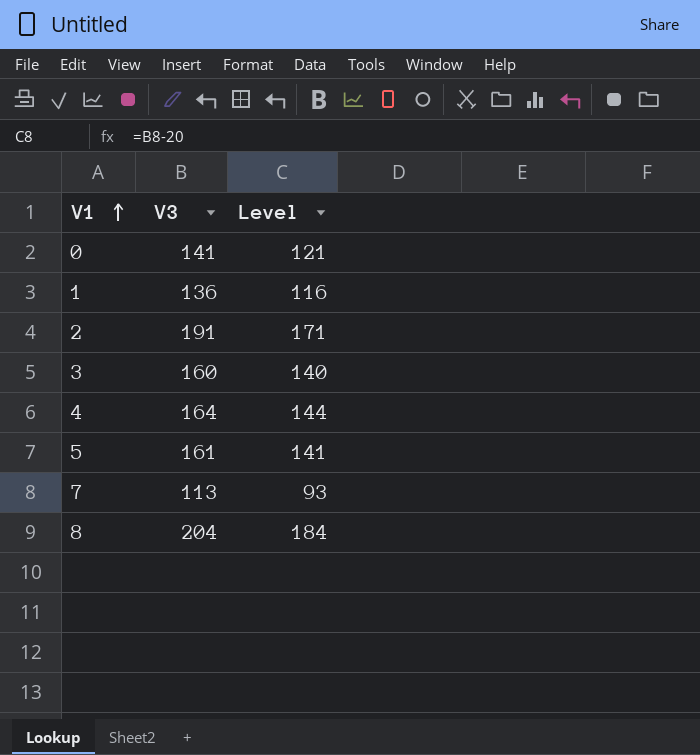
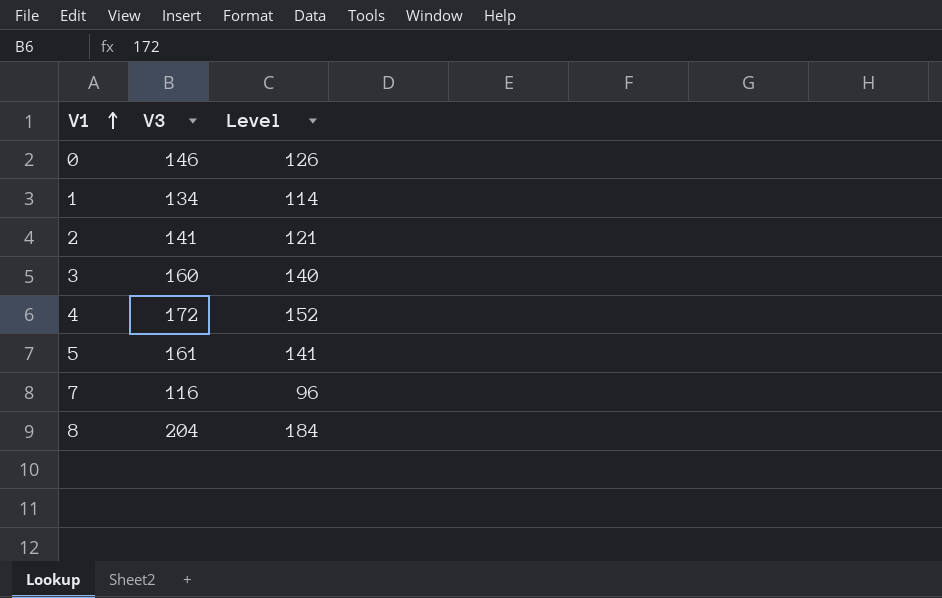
0 | V3: 141 -> 146
0 | Level: 121 -> 126
1 | V3: 136 -> 134
1 | Level: 116 -> 114
2 | V3: 191 -> 141
2 | Level: 171 -> 121
4 | V3: 164 -> 172
4 | Level: 144 -> 152
7 | V3: 113 -> 116
7 | Level: 93 -> 96

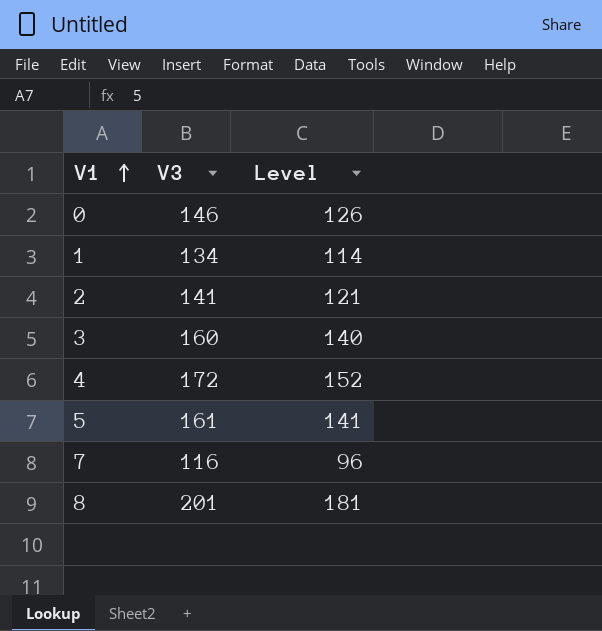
8 | V3: 204 -> 201
8 | Level: 184 -> 181

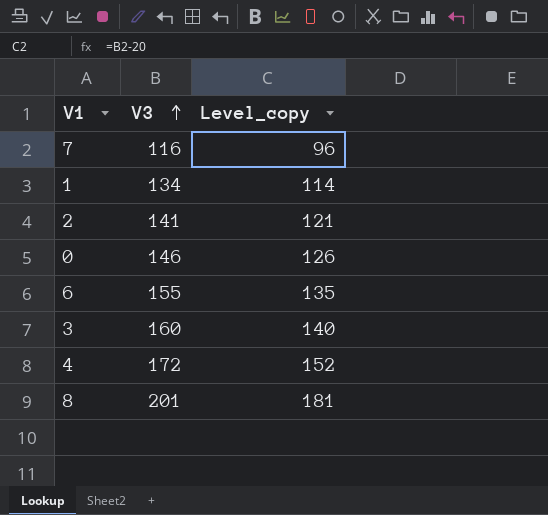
row order: V1 ascending -> V3 ascending
column name: Level -> Level_copy
row 5: 161 | 141 -> none
row 6: none -> 155 | 135

